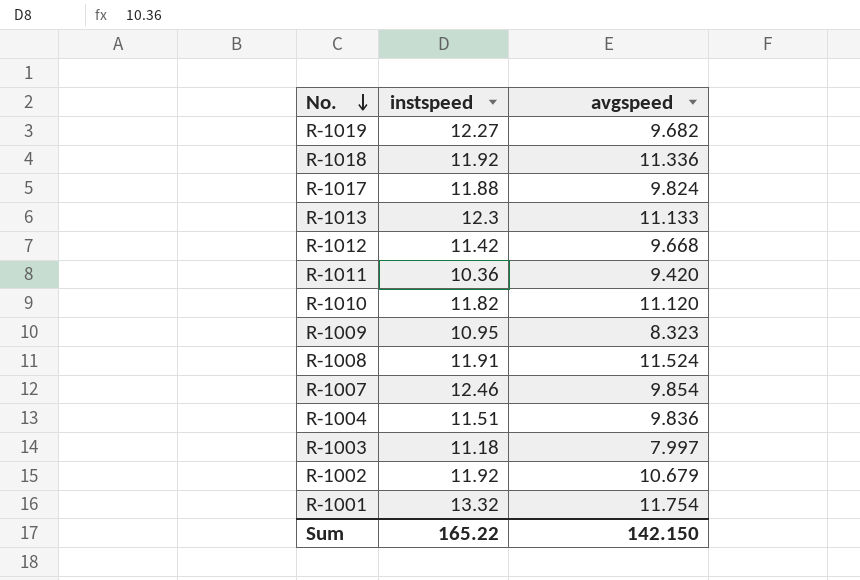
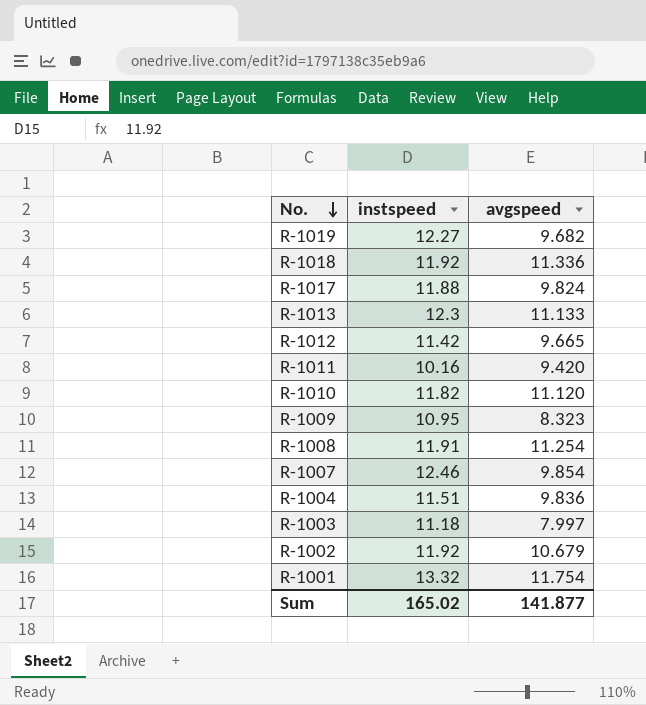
R-1012 | avgspeed: 9.668 -> 9.665
R-1011 | instspeed: 10.36 -> 10.16
R-1008 | avgspeed: 11.524 -> 11.254
Sum | instspeed: 165.22 -> 165.02
Sum | avgspeed: 142.150 -> 141.877

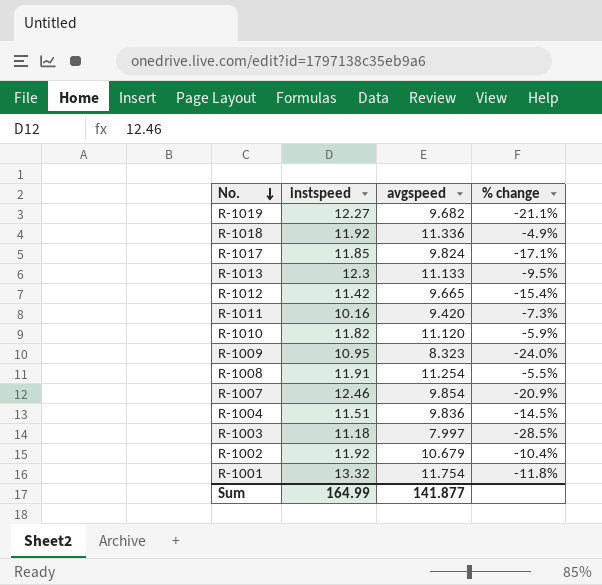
column % change | formula: none -> ([avgspeed] - [instspeed]) / [instspeed]
R-1017 | instspeed: 11.88 -> 11.85
Sum | instspeed: 165.02 -> 164.99

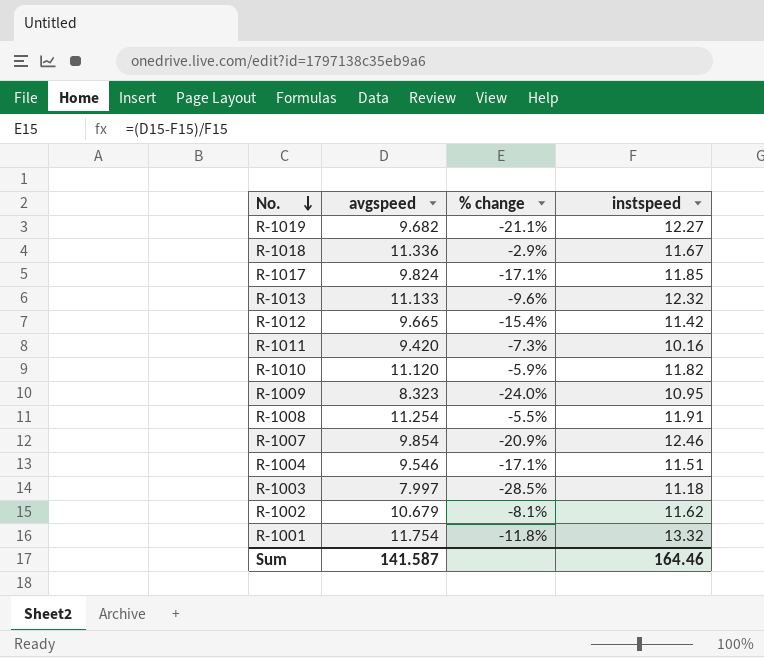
column instspeed | position: 2 -> 4
R-1018 | % change: -4.9% -> -2.9%
R-1018 | instspeed: 11.92 -> 11.67
R-1013 | % change: -9.5% -> -9.6%
R-1013 | instspeed: 12.3 -> 12.32
R-1004 | avgspeed: 9.836 -> 9.546
R-1004 | % change: -14.5% -> -17.1%
R-1002 | % change: -10.4% -> -8.1%
R-1002 | instspeed: 11.92 -> 11.62
Sum | avgspeed: 141.877 -> 141.587
Sum | instspeed: 164.99 -> 164.46

